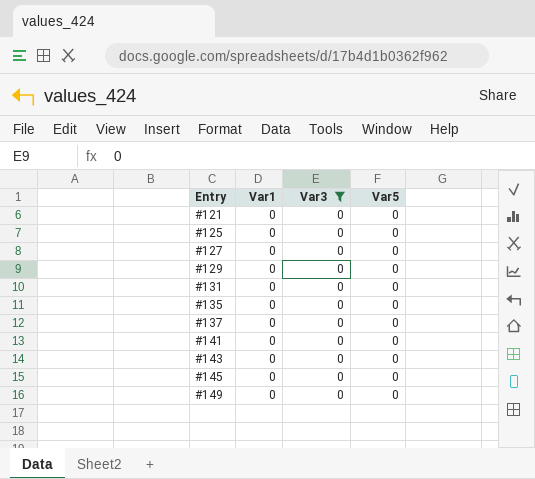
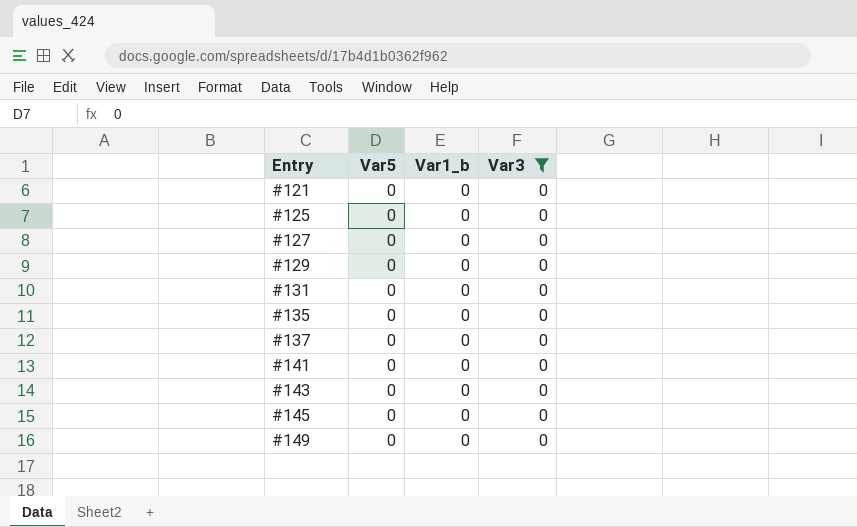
column Var5 | position: 4 -> 2
column name: Var1 -> Var1_b

